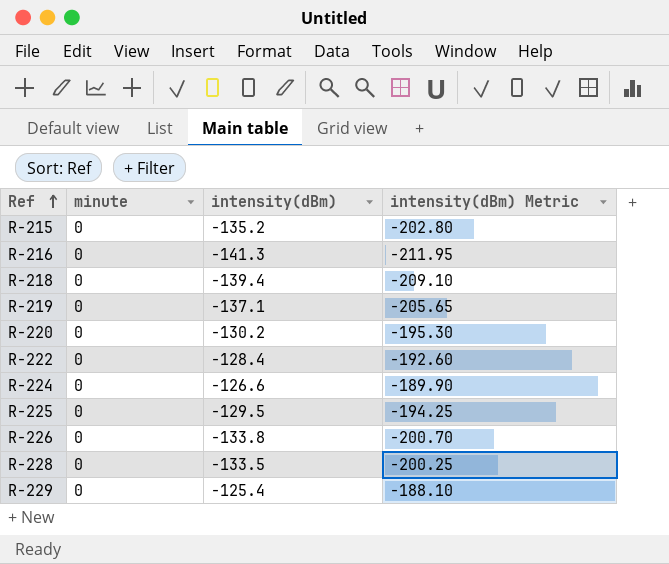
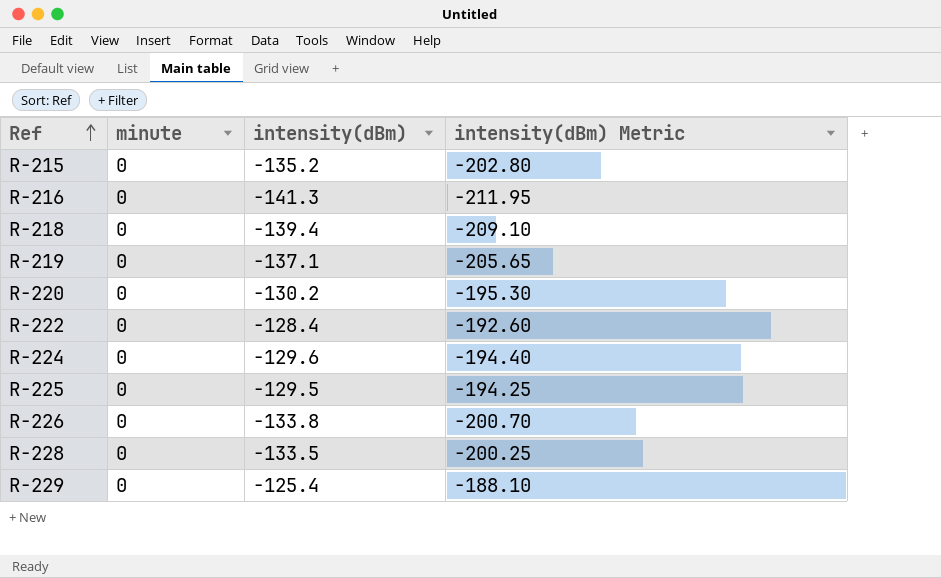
R-224 | intensity(dBm): -126.6 -> -129.6
R-224 | intensity(dBm) Metric: -189.90 -> -194.40

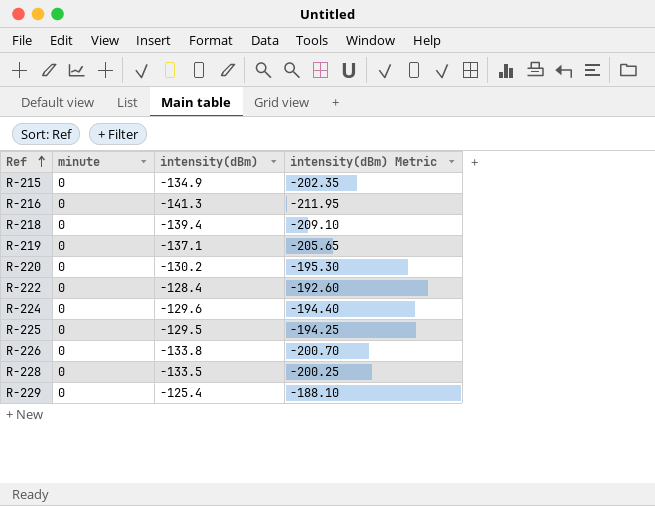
R-215 | intensity(dBm): -135.2 -> -134.9
R-215 | intensity(dBm) Metric: -202.80 -> -202.35

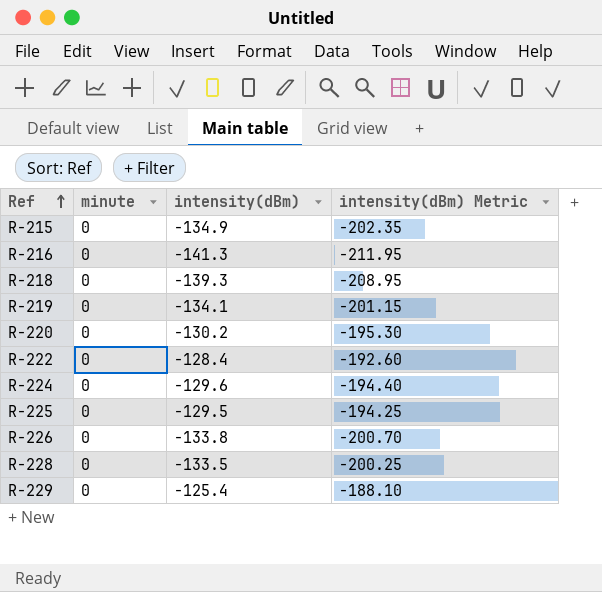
R-218 | intensity(dBm): -139.4 -> -139.3
R-218 | intensity(dBm) Metric: -209.10 -> -208.95
R-219 | intensity(dBm): -137.1 -> -134.1
R-219 | intensity(dBm) Metric: -205.65 -> -201.15

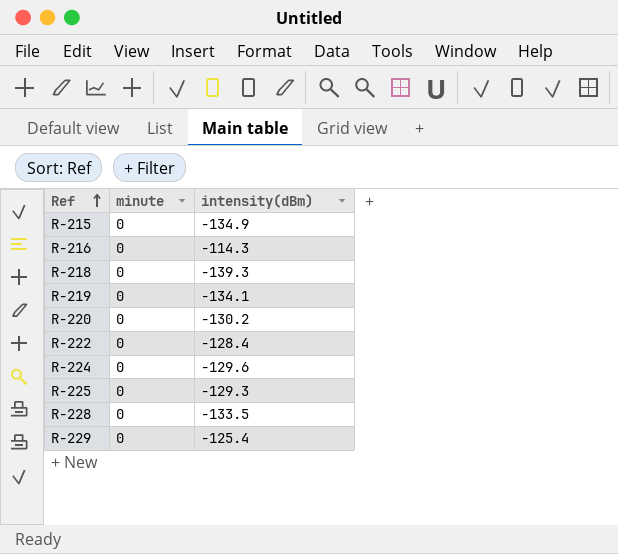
column intensity(dBm) Metric | formula: [intensity(dBm)] * 1.5 -> none
row R-226: 0 | -133.8 | -200.70 -> none
R-216 | intensity(dBm): -141.3 -> -114.3
R-225 | intensity(dBm): -129.5 -> -129.3

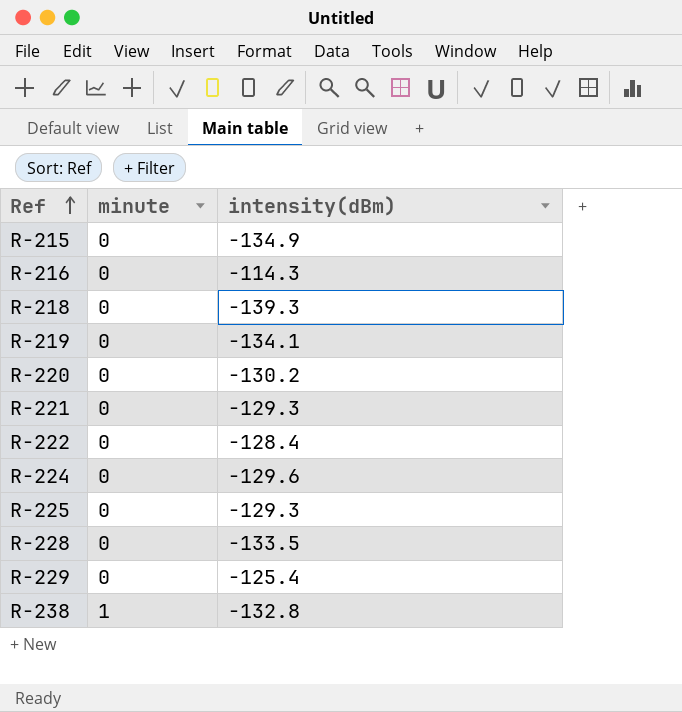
row R-221: none -> 0 | -129.3
row R-238: none -> 1 | -132.8

